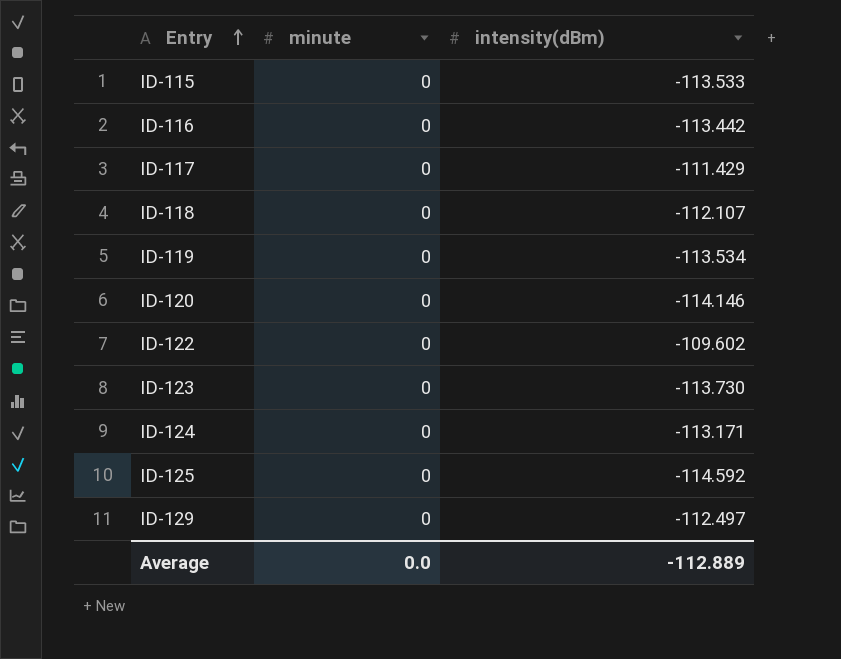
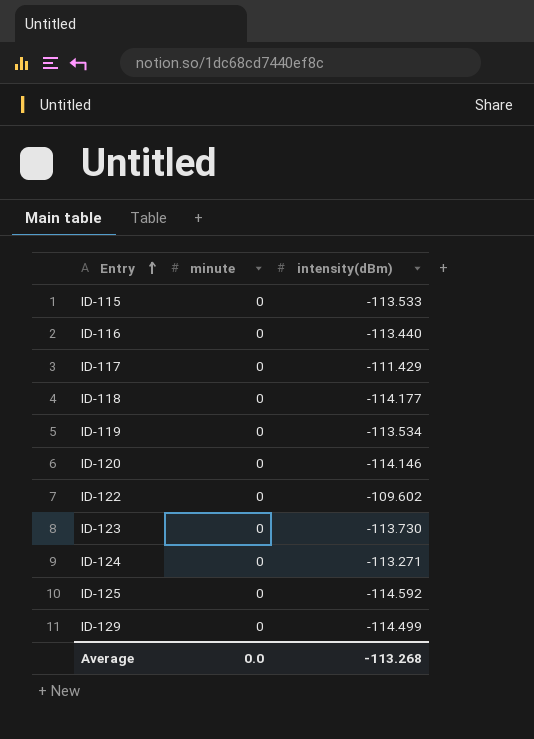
ID-116 | intensity(dBm): -113.442 -> -113.440
ID-118 | intensity(dBm): -112.107 -> -114.177
ID-124 | intensity(dBm): -113.171 -> -113.271
ID-129 | intensity(dBm): -112.497 -> -114.499
Average | intensity(dBm): -112.889 -> -113.268

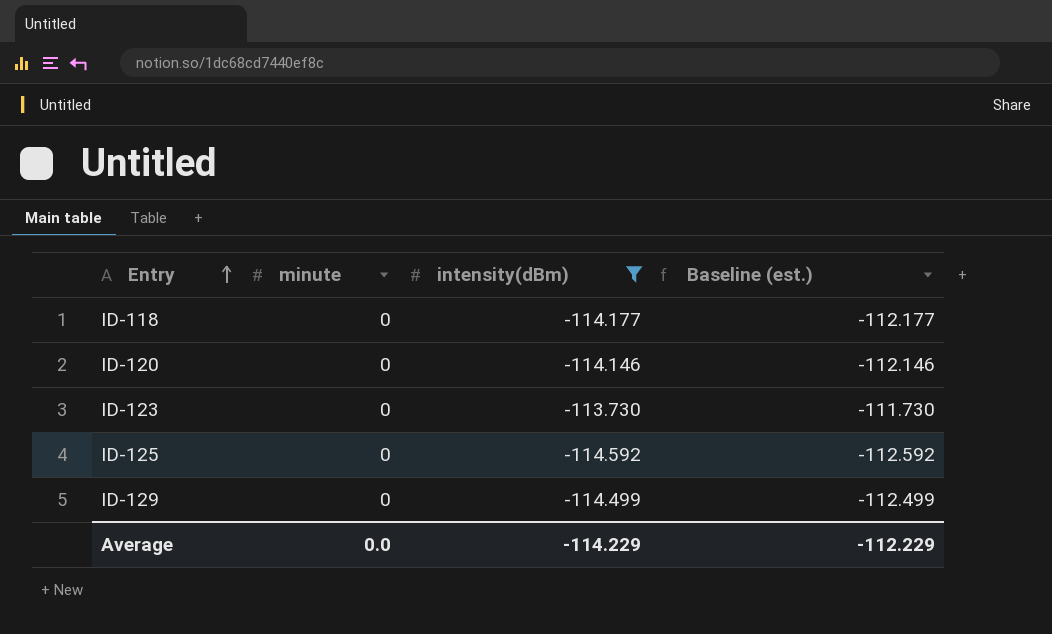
filter: none -> intensity(dBm) <= -113.730
column Baseline (est.) | formula: none -> [intensity(dBm)] + 2
Average | intensity(dBm): -113.268 -> -114.229

